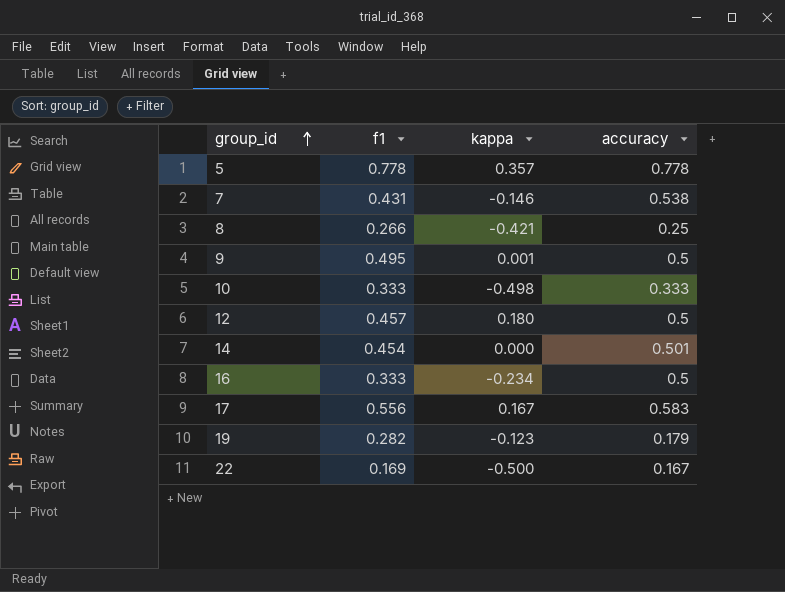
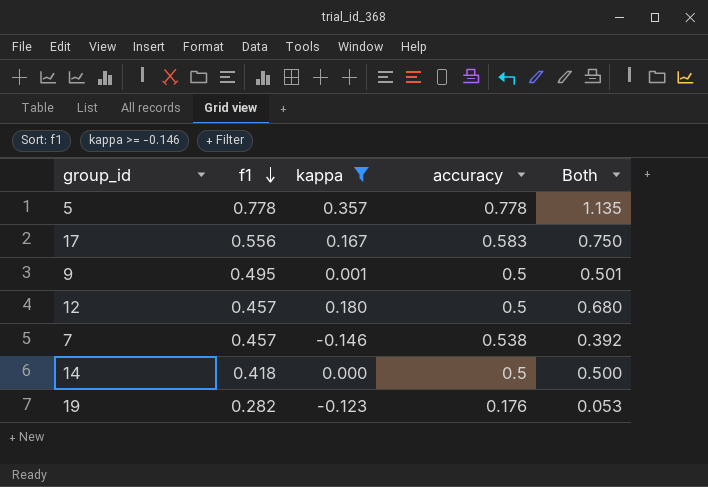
filter: none -> kappa >= -0.146
row order: group_id ascending -> f1 descending
column Both | formula: none -> [kappa] + [accuracy]
7 | f1: 0.431 -> 0.457
14 | f1: 0.454 -> 0.418
14 | accuracy: 0.501 -> 0.5
19 | accuracy: 0.179 -> 0.176

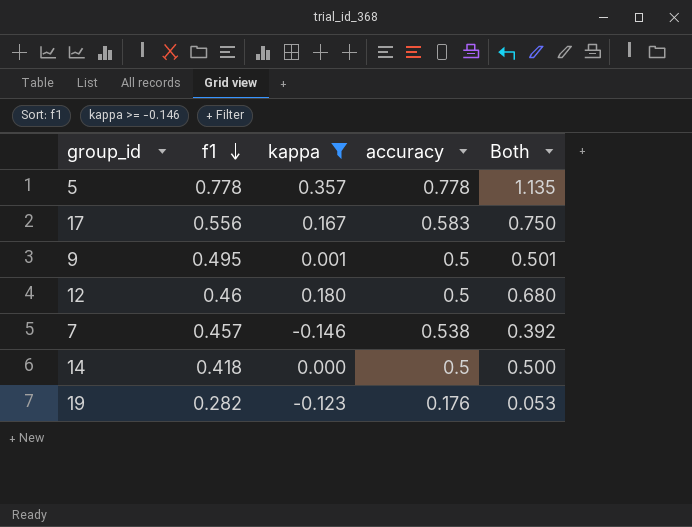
12 | f1: 0.457 -> 0.46

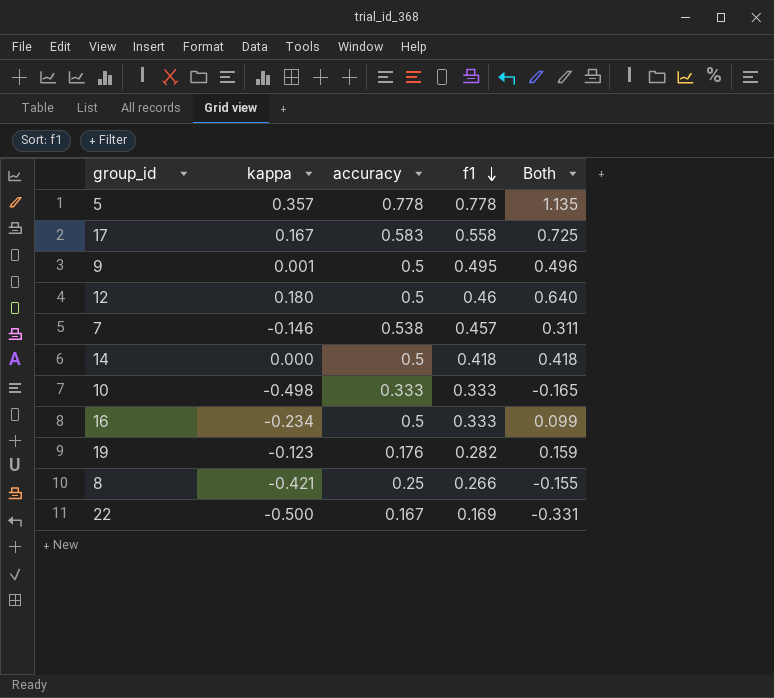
filter: kappa >= -0.146 -> none
column f1 | position: 2 -> 4
column Both | formula: [kappa] + [accuracy] -> [kappa] + [f1]
17 | f1: 0.556 -> 0.558

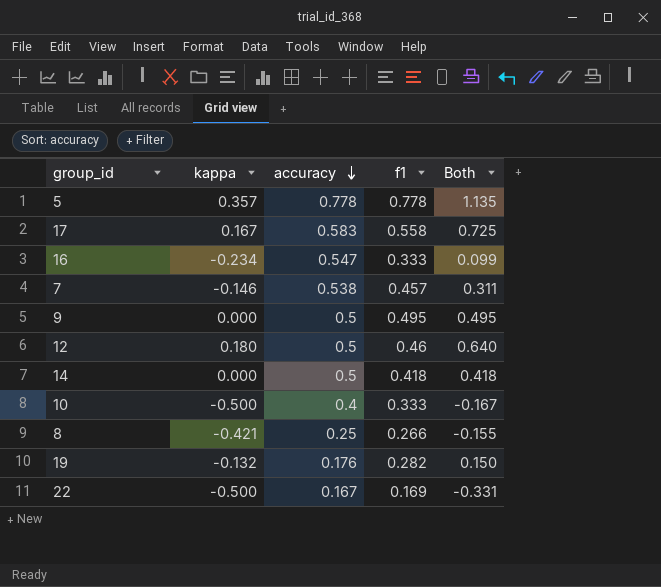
row order: f1 descending -> accuracy descending
16 | accuracy: 0.5 -> 0.547
9 | kappa: 0.001 -> 0.000
9 | Both: 0.496 -> 0.495
10 | kappa: -0.498 -> -0.500
10 | accuracy: 0.333 -> 0.4
10 | Both: -0.165 -> -0.167
19 | kappa: -0.123 -> -0.132
19 | Both: 0.159 -> 0.150

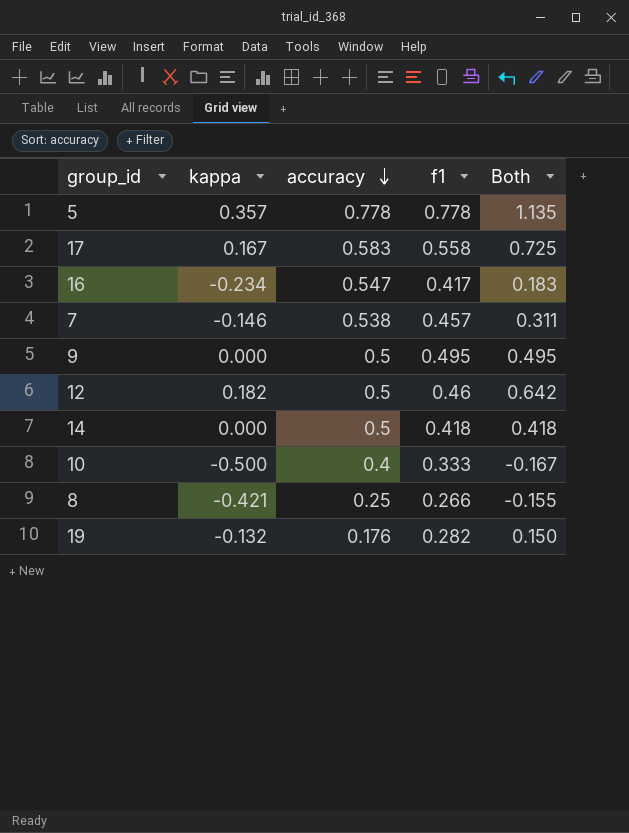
row 22: -0.500 | 0.167 | 0.169 | -0.331 -> none
16 | f1: 0.333 -> 0.417
16 | Both: 0.099 -> 0.183
12 | kappa: 0.180 -> 0.182
12 | Both: 0.640 -> 0.642

